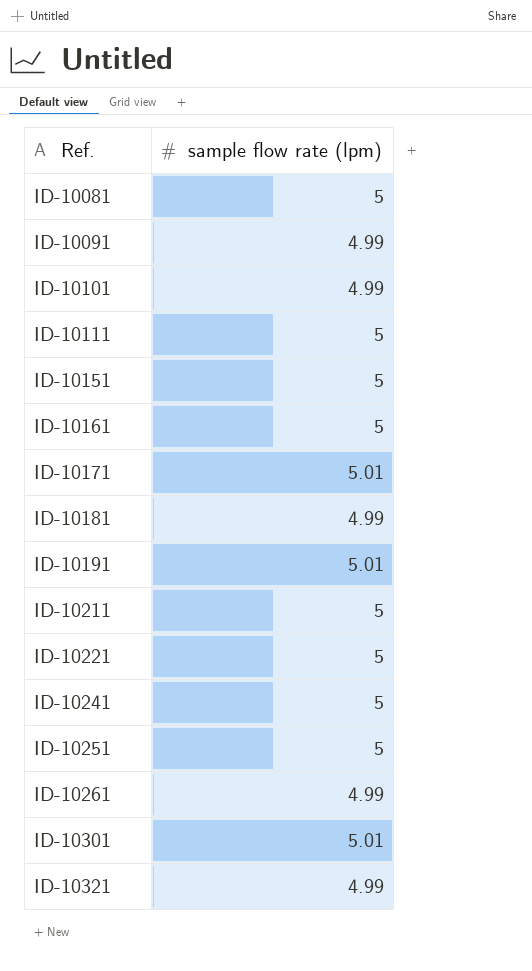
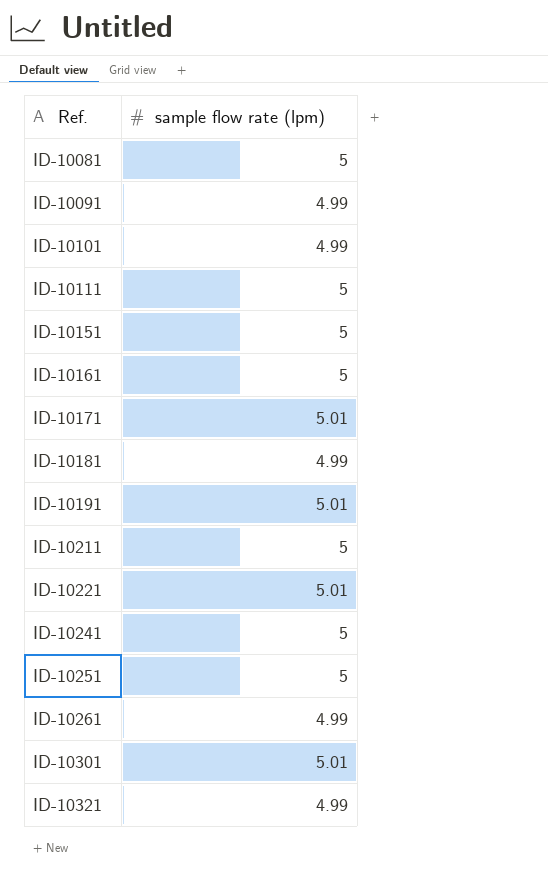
ID-10221 | sample flow rate (lpm): 5 -> 5.01

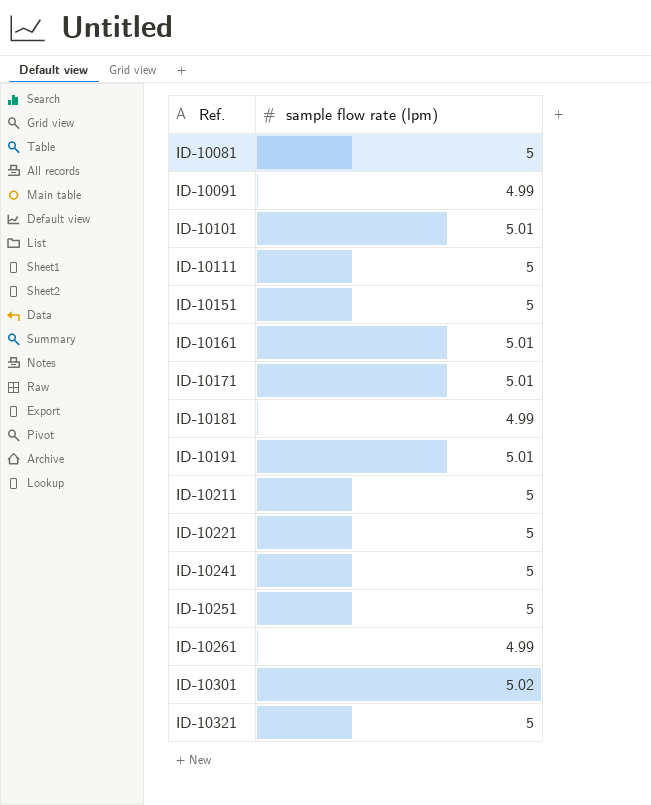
ID-10101 | sample flow rate (lpm): 4.99 -> 5.01
ID-10161 | sample flow rate (lpm): 5 -> 5.01
ID-10221 | sample flow rate (lpm): 5.01 -> 5
ID-10301 | sample flow rate (lpm): 5.01 -> 5.02
ID-10321 | sample flow rate (lpm): 4.99 -> 5

